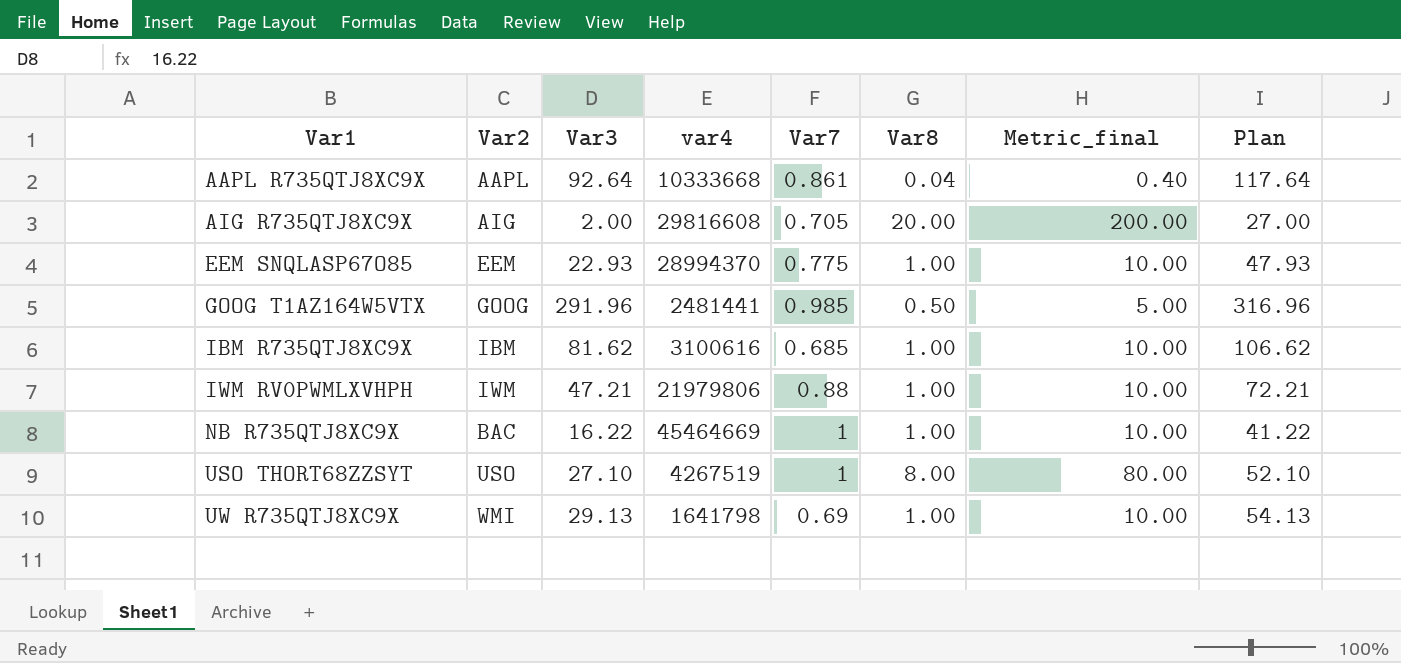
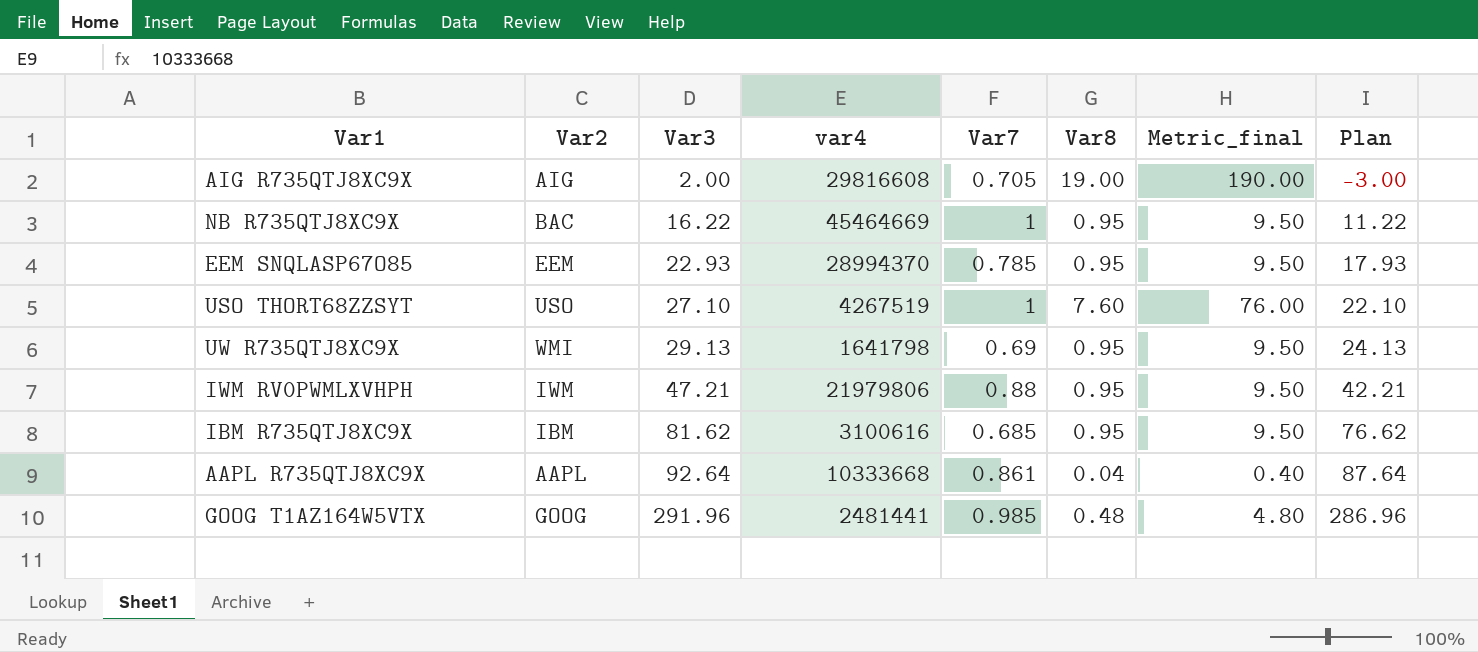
row order: Var1 ascending -> Var3 ascending
column Plan | formula: [Var3] + 25 -> [Var3] - 5
AIG R735QTJ8XC9X | Var8: 20.00 -> 19.00
AIG R735QTJ8XC9X | Metric_final: 200.00 -> 190.00
NB R735QTJ8XC9X | Var8: 1.00 -> 0.95
NB R735QTJ8XC9X | Metric_final: 10.00 -> 9.50
EEM SNQLASP67O85 | Var7: 0.775 -> 0.785
EEM SNQLASP67O85 | Var8: 1.00 -> 0.95
EEM SNQLASP67O85 | Metric_final: 10.00 -> 9.50
USO THORT68ZZSYT | Var8: 8.00 -> 7.60
USO THORT68ZZSYT | Metric_final: 80.00 -> 76.00
UW R735QTJ8XC9X | Var8: 1.00 -> 0.95
UW R735QTJ8XC9X | Metric_final: 10.00 -> 9.50
IWM RV0PWMLXVHPH | Var8: 1.00 -> 0.95
IWM RV0PWMLXVHPH | Metric_final: 10.00 -> 9.50
IBM R735QTJ8XC9X | Var8: 1.00 -> 0.95
IBM R735QTJ8XC9X | Metric_final: 10.00 -> 9.50
GOOG T1AZ164W5VTX | Var8: 0.50 -> 0.48
GOOG T1AZ164W5VTX | Metric_final: 5.00 -> 4.80

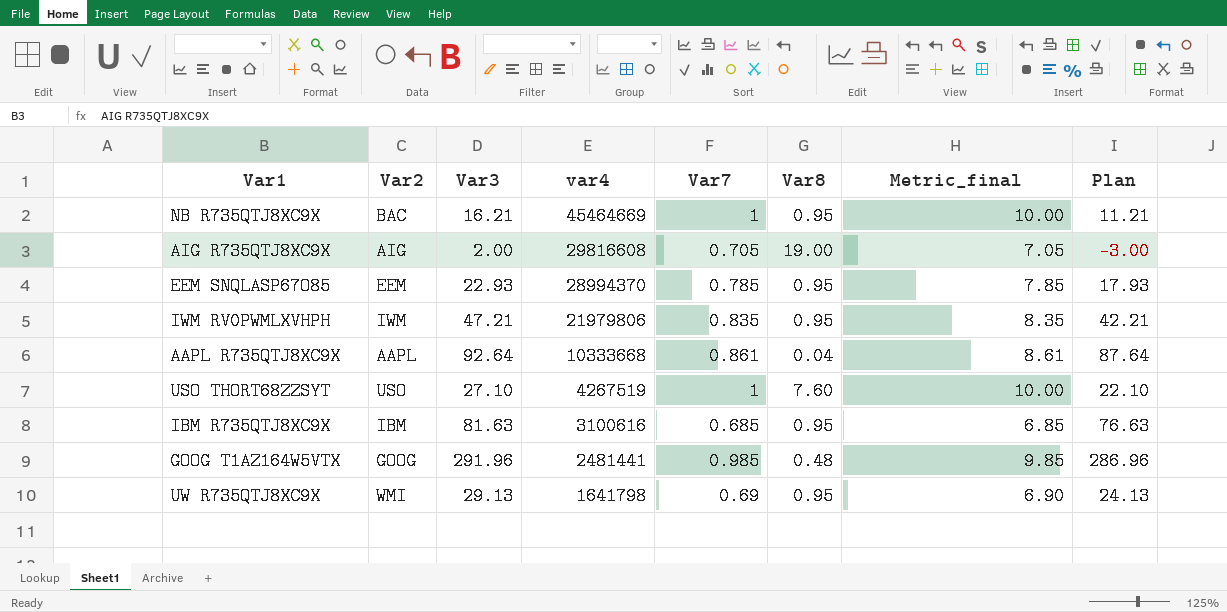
row order: Var3 ascending -> var4 descending
column Metric_final | formula: [Var8] * 10 -> [Var7] * 10
NB R735QTJ8XC9X | Var3: 16.22 -> 16.21
NB R735QTJ8XC9X | Plan: 11.22 -> 11.21
IWM RV0PWMLXVHPH | Var7: 0.88 -> 0.835
IBM R735QTJ8XC9X | Var3: 81.62 -> 81.63
IBM R735QTJ8XC9X | Plan: 76.62 -> 76.63

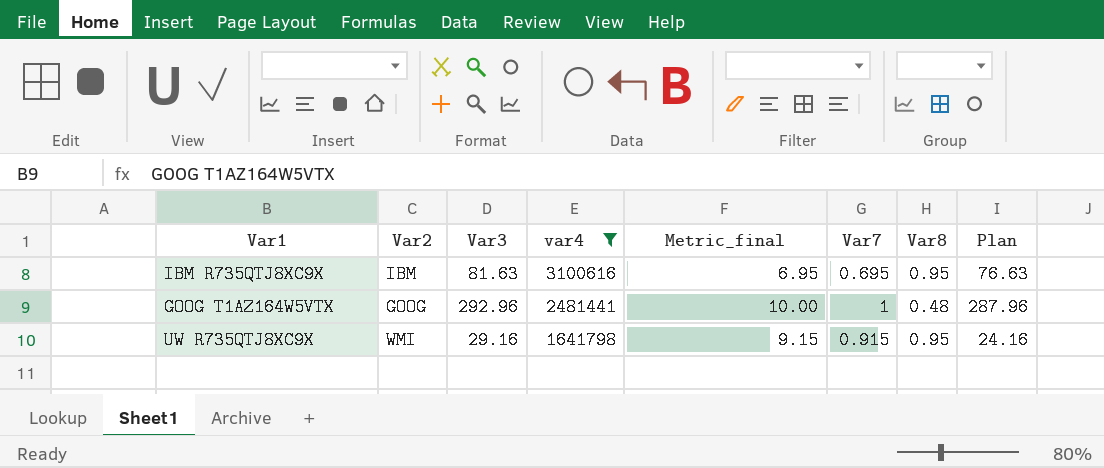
filter: none -> var4 <= 3100616
column Metric_final | position: 7 -> 5
IBM R735QTJ8XC9X | Metric_final: 6.85 -> 6.95
IBM R735QTJ8XC9X | Var7: 0.685 -> 0.695
GOOG T1AZ164W5VTX | Var3: 291.96 -> 292.96
GOOG T1AZ164W5VTX | Metric_final: 9.85 -> 10.00
GOOG T1AZ164W5VTX | Var7: 0.985 -> 1
GOOG T1AZ164W5VTX | Plan: 286.96 -> 287.96
UW R735QTJ8XC9X | Var3: 29.13 -> 29.16
UW R735QTJ8XC9X | Metric_final: 6.90 -> 9.15
UW R735QTJ8XC9X | Var7: 0.69 -> 0.915
UW R735QTJ8XC9X | Plan: 24.13 -> 24.16

